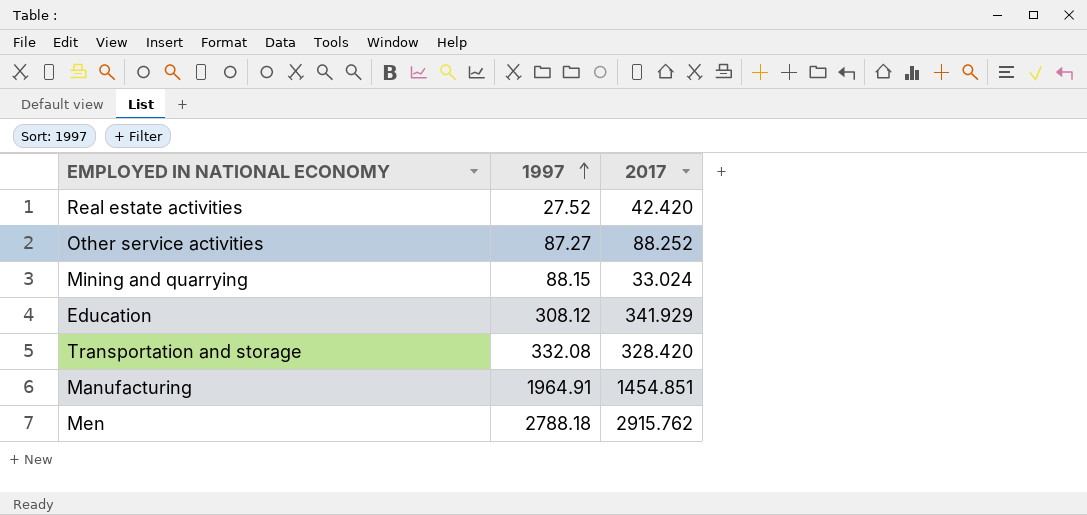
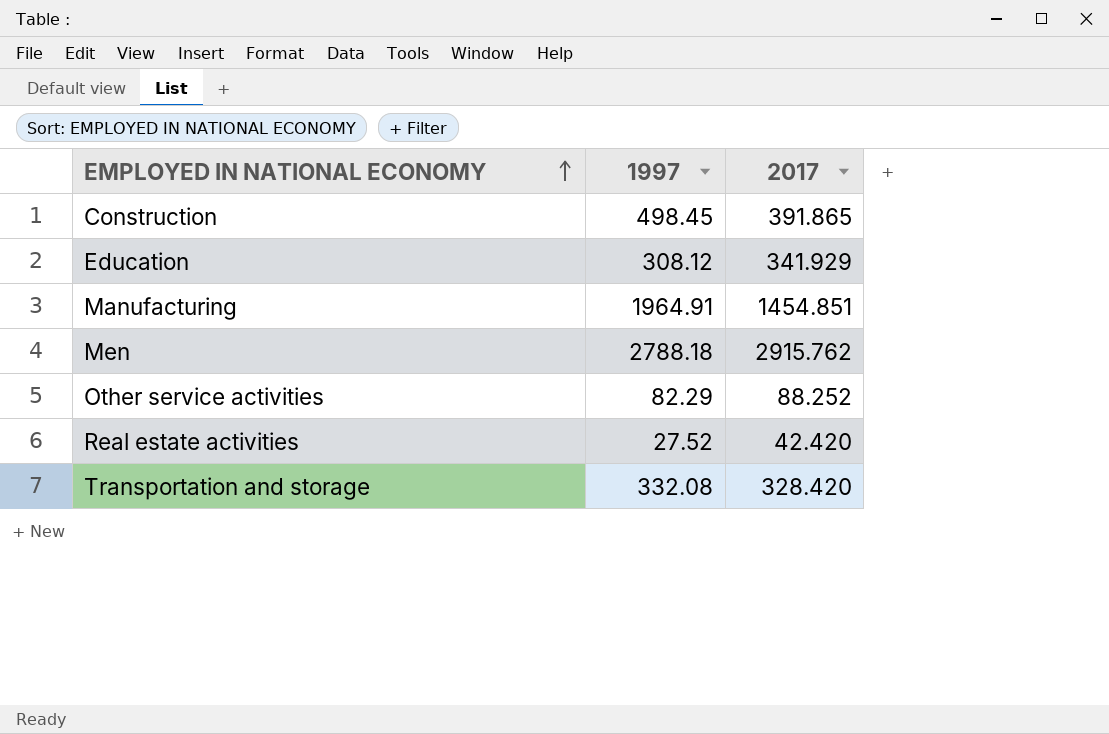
row order: 1997 ascending -> EMPLOYED IN NATIONAL ECONOMY ascending
row Mining and quarrying: 88.15 | 33.024 -> none
row Construction: none -> 498.45 | 391.865
Other service activities | 1997: 87.27 -> 82.29

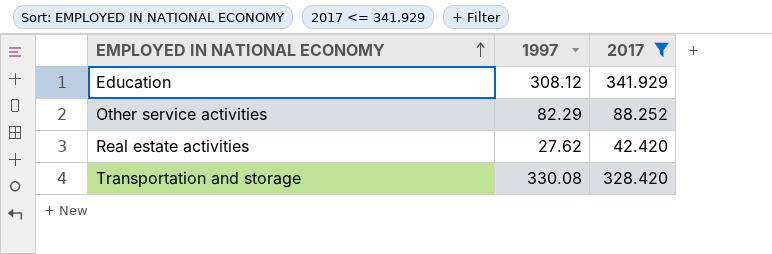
filter: none -> 2017 <= 341.929
Real estate activities | 1997: 27.52 -> 27.62
Transportation and storage | 1997: 332.08 -> 330.08

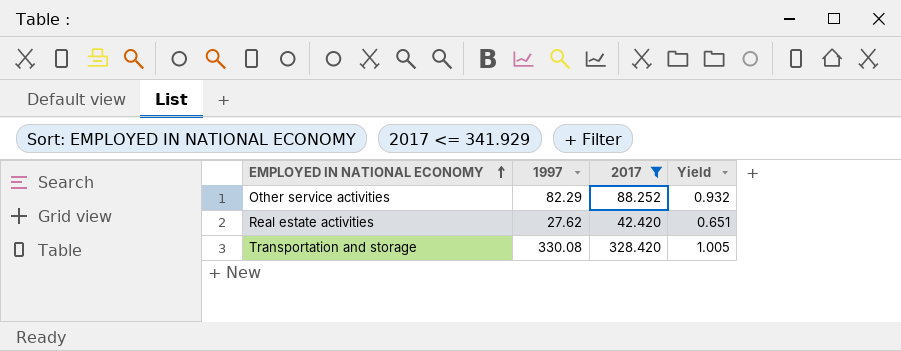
column Yield | formula: none -> [1997] / [2017]
row Education: 308.12 | 341.929 -> none

